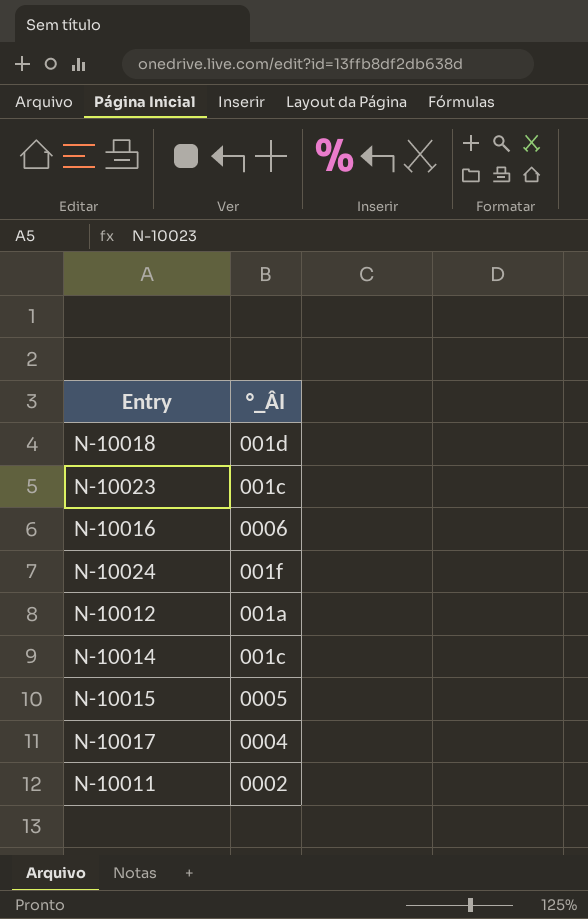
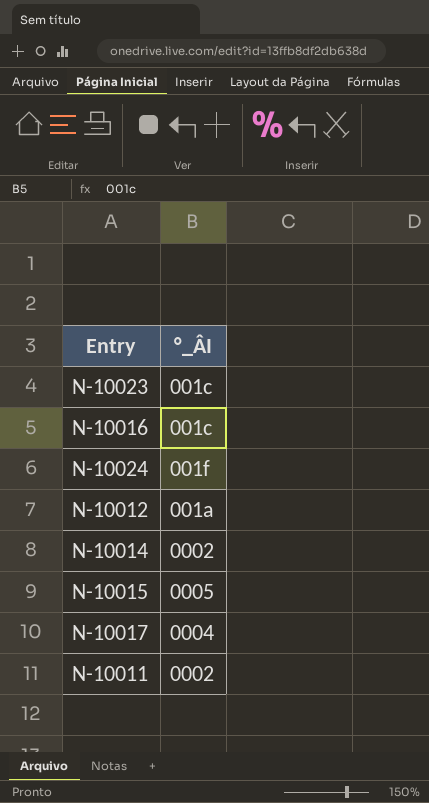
row N-10018: 001d -> none
N-10016 | °_ÂI: 0006 -> 001c
N-10014 | °_ÂI: 001c -> 0002

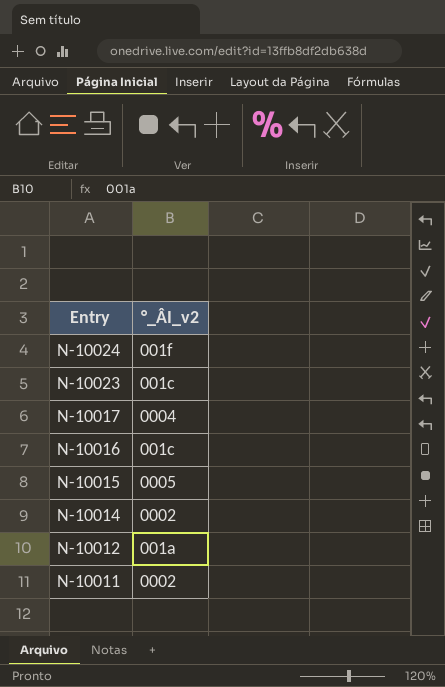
row order: none -> Entry descending
column name: °_ÂI -> °_ÂI_v2

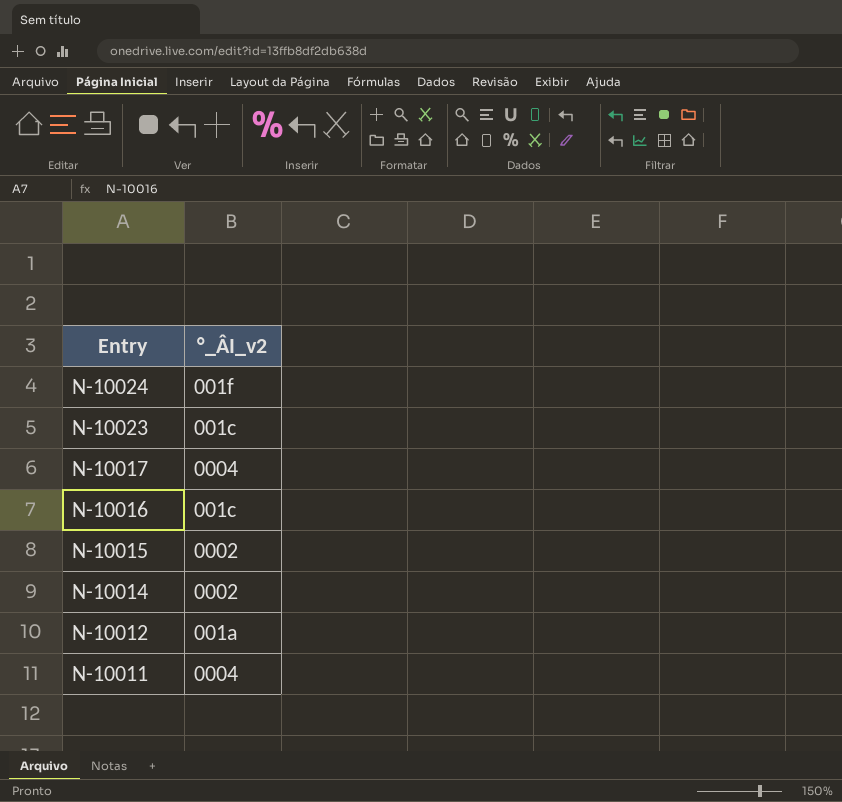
N-10015 | °_ÂI_v2: 0005 -> 0002
N-10011 | °_ÂI_v2: 0002 -> 0004

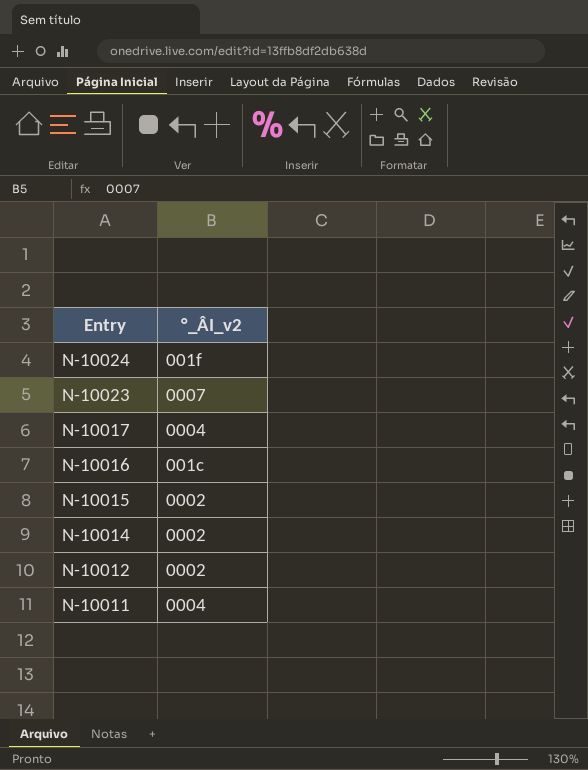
N-10023 | °_ÂI_v2: 001c -> 0007
N-10012 | °_ÂI_v2: 001a -> 0002

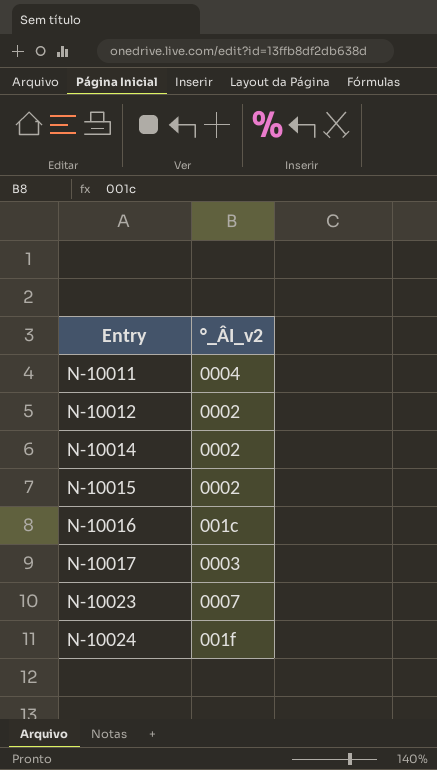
row order: Entry descending -> Entry ascending
N-10017 | °_ÂI_v2: 0004 -> 0003

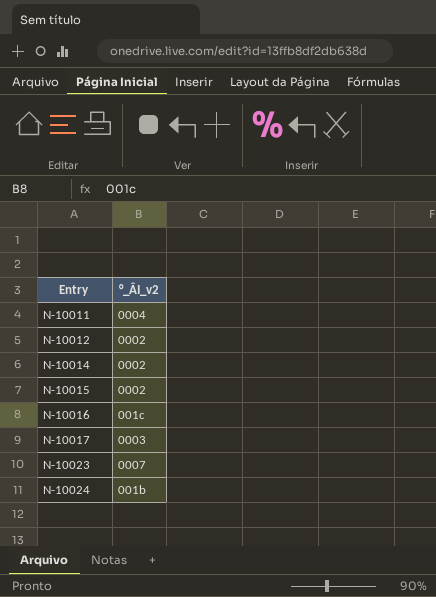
N-10024 | °_ÂI_v2: 001f -> 001b

